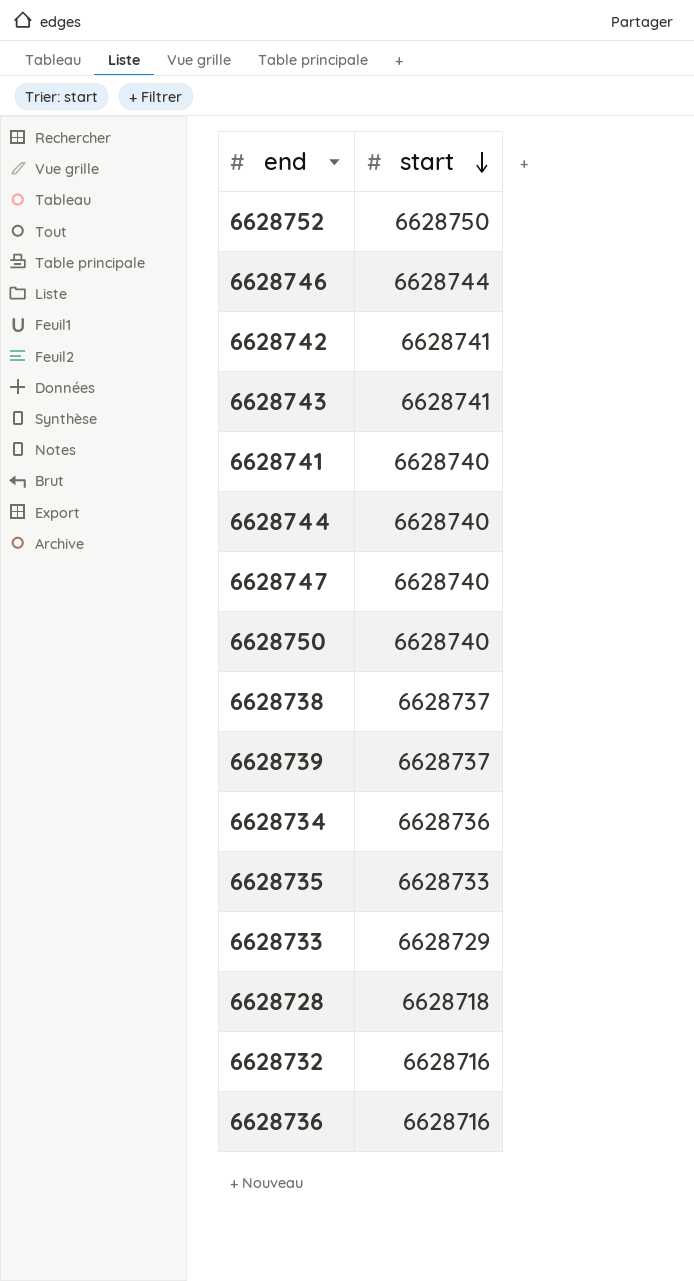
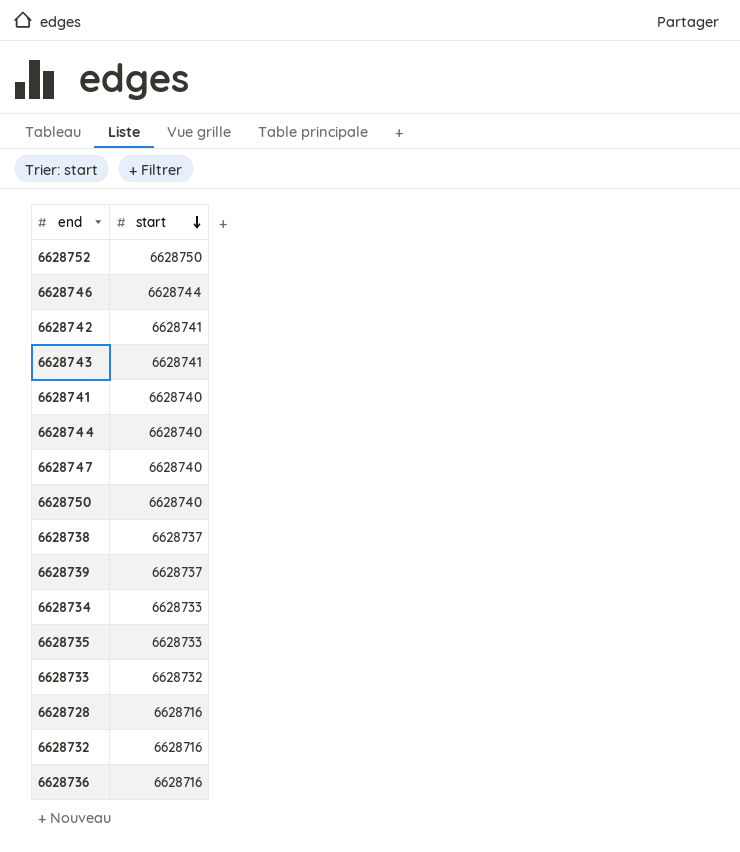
6628734 | start: 6628736 -> 6628733
6628733 | start: 6628729 -> 6628732
6628728 | start: 6628718 -> 6628716

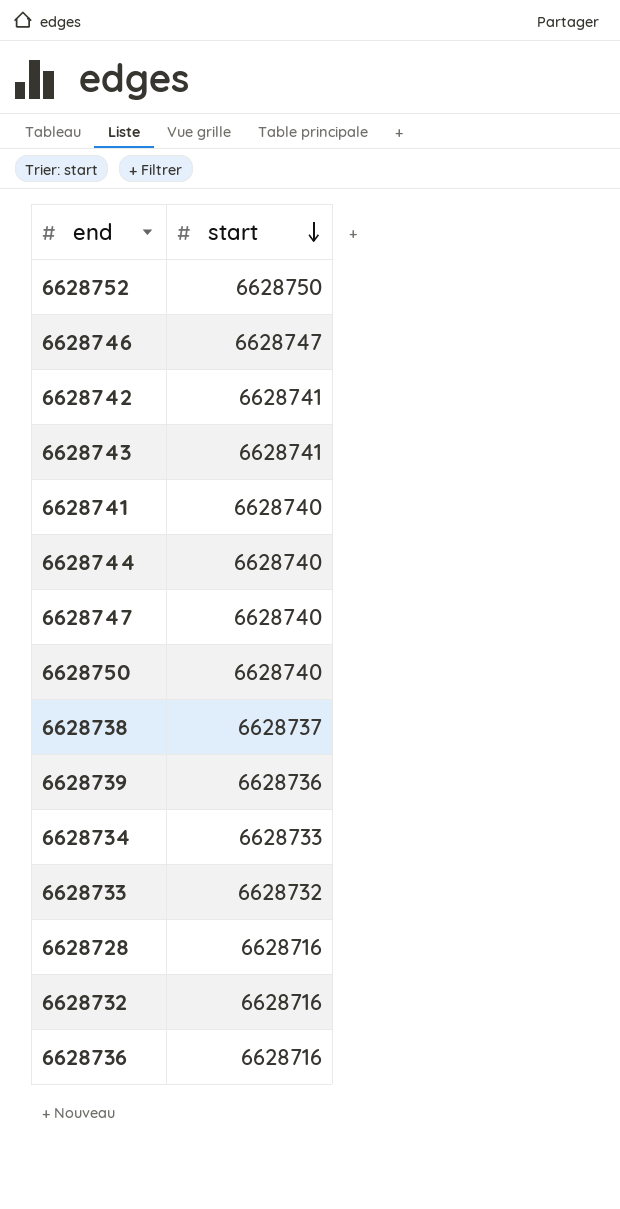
row 6628735: 6628733 -> none
6628746 | start: 6628744 -> 6628747
6628739 | start: 6628737 -> 6628736

